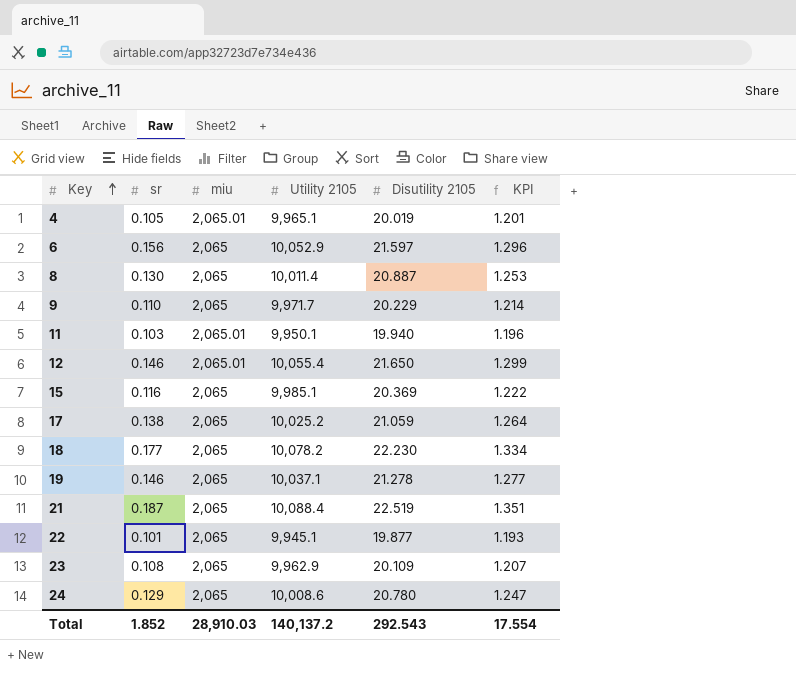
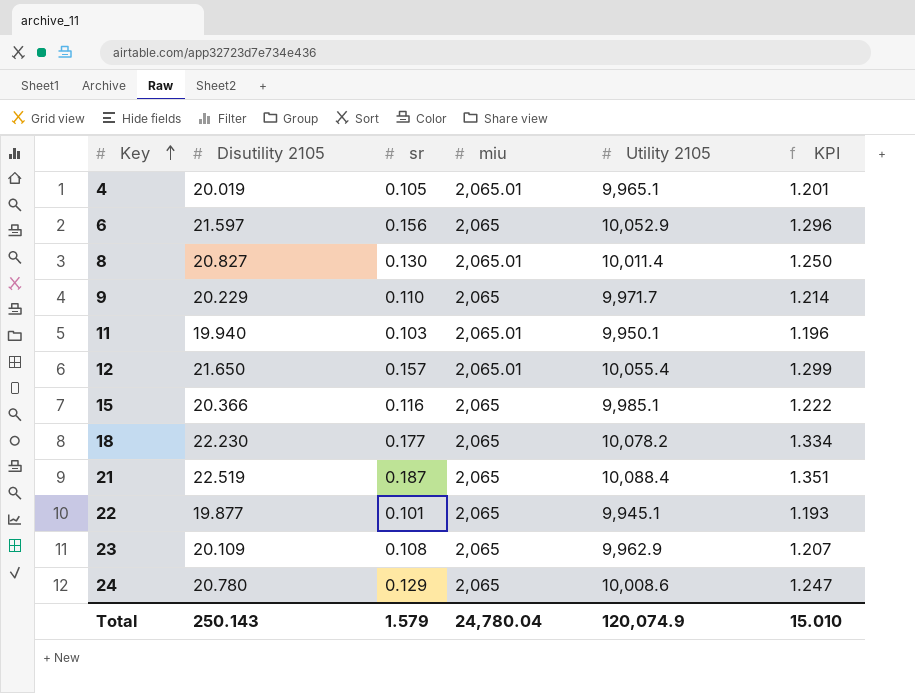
column Disutility 2105 | position: 5 -> 2
row 17: 0.138 | 2,065 | 10,025.2 | 21.059 | 1.264 -> none
row 19: 0.146 | 2,065 | 10,037.1 | 21.278 | 1.277 -> none
8 | Disutility 2105: 20.887 -> 20.827
8 | miu: 2,065 -> 2,065.01
8 | KPI: 1.253 -> 1.250
12 | sr: 0.146 -> 0.157
15 | Disutility 2105: 20.369 -> 20.366
Total | Disutility 2105: 292.543 -> 250.143
Total | sr: 1.852 -> 1.579
Total | miu: 28,910.03 -> 24,780.04
Total | Utility 2105: 140,137.2 -> 120,074.9
Total | KPI: 17.554 -> 15.010

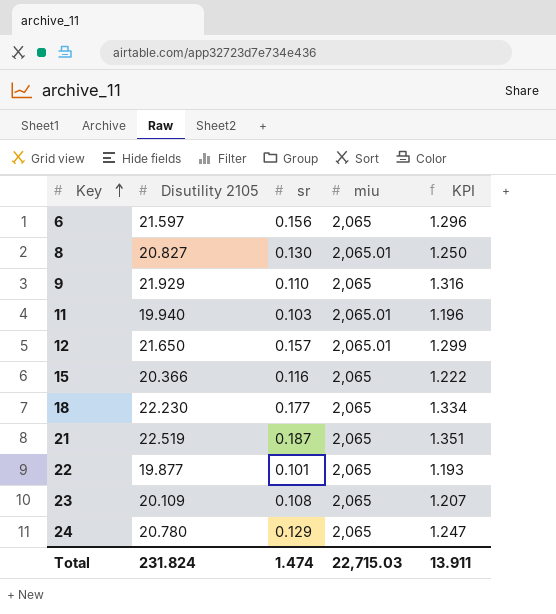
column Utility 2105 | position: 5 -> none
row 4: 20.019 | 0.105 | 2,065.01 | 9,965.1 | 1.201 -> none
9 | Disutility 2105: 20.229 -> 21.929
9 | KPI: 1.214 -> 1.316
Total | Disutility 2105: 250.143 -> 231.824
Total | sr: 1.579 -> 1.474
Total | miu: 24,780.04 -> 22,715.03
Total | KPI: 15.010 -> 13.911

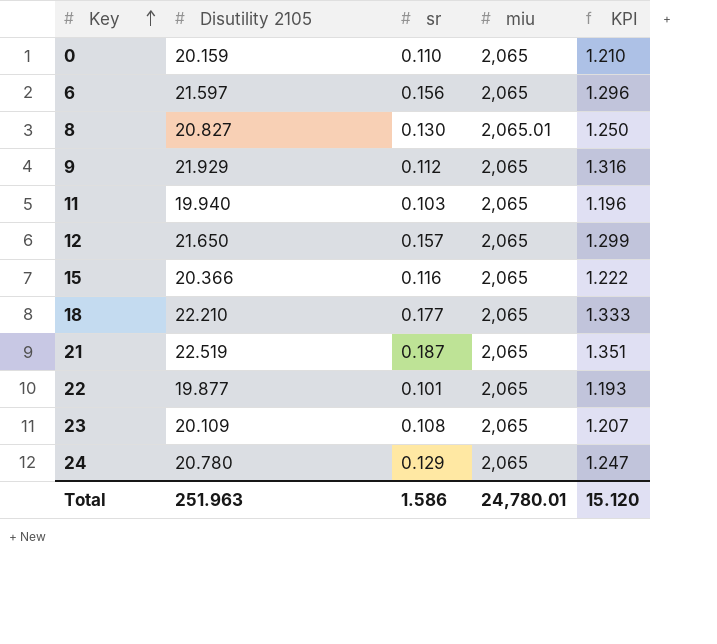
row 0: none -> 20.159 | 0.110 | 2,065 | 1.210
9 | sr: 0.110 -> 0.112
11 | miu: 2,065.01 -> 2,065
12 | miu: 2,065.01 -> 2,065
18 | Disutility 2105: 22.230 -> 22.210
18 | KPI: 1.334 -> 1.333
Total | Disutility 2105: 231.824 -> 251.963
Total | sr: 1.474 -> 1.586
Total | miu: 22,715.03 -> 24,780.01
Total | KPI: 13.911 -> 15.120

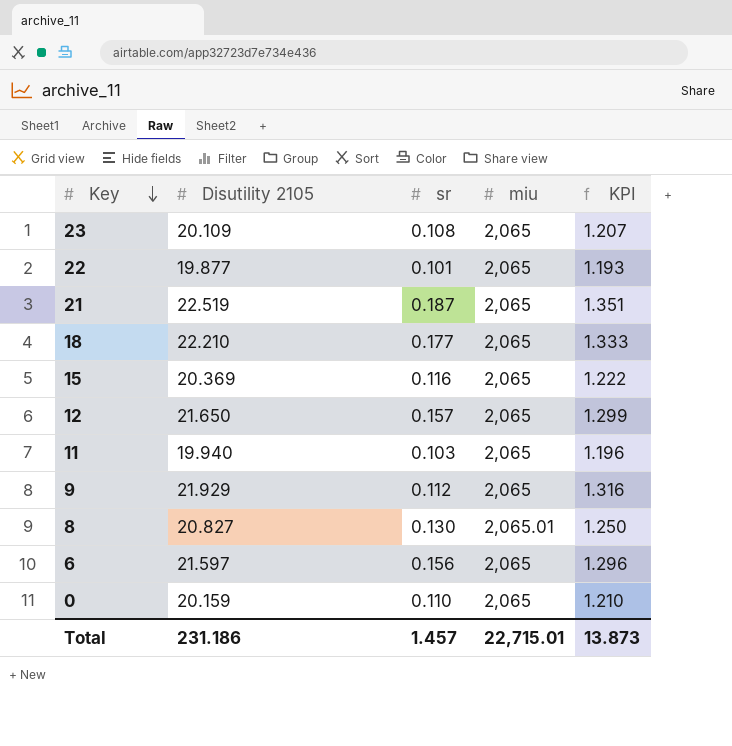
row order: Key ascending -> Key descending
row 24: 20.780 | 0.129 | 2,065 | 1.247 -> none
15 | Disutility 2105: 20.366 -> 20.369
Total | Disutility 2105: 251.963 -> 231.186
Total | sr: 1.586 -> 1.457
Total | miu: 24,780.01 -> 22,715.01
Total | KPI: 15.120 -> 13.873

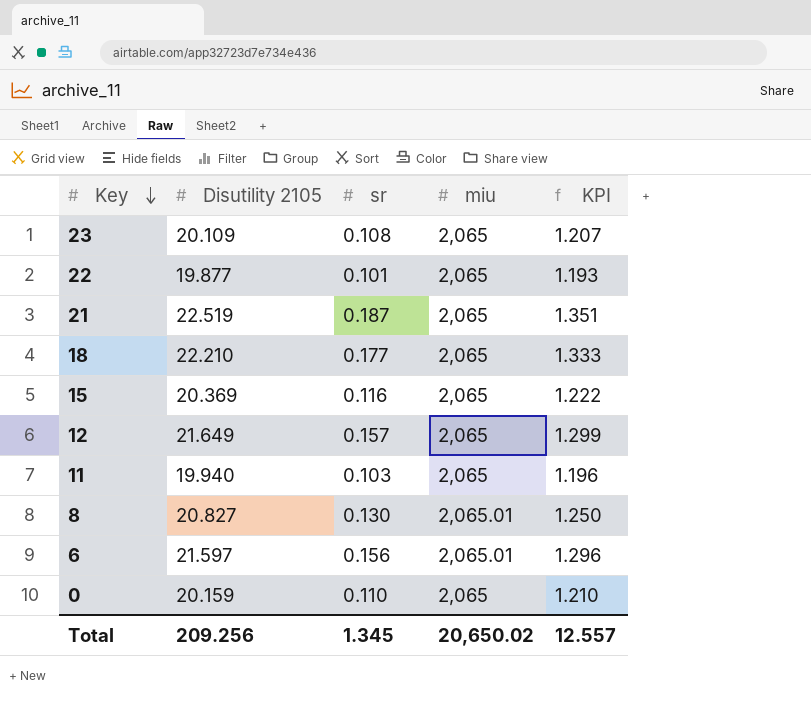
row 9: 21.929 | 0.112 | 2,065 | 1.316 -> none
12 | Disutility 2105: 21.650 -> 21.649
6 | miu: 2,065 -> 2,065.01
Total | Disutility 2105: 231.186 -> 209.256
Total | sr: 1.457 -> 1.345
Total | miu: 22,715.01 -> 20,650.02
Total | KPI: 13.873 -> 12.557

